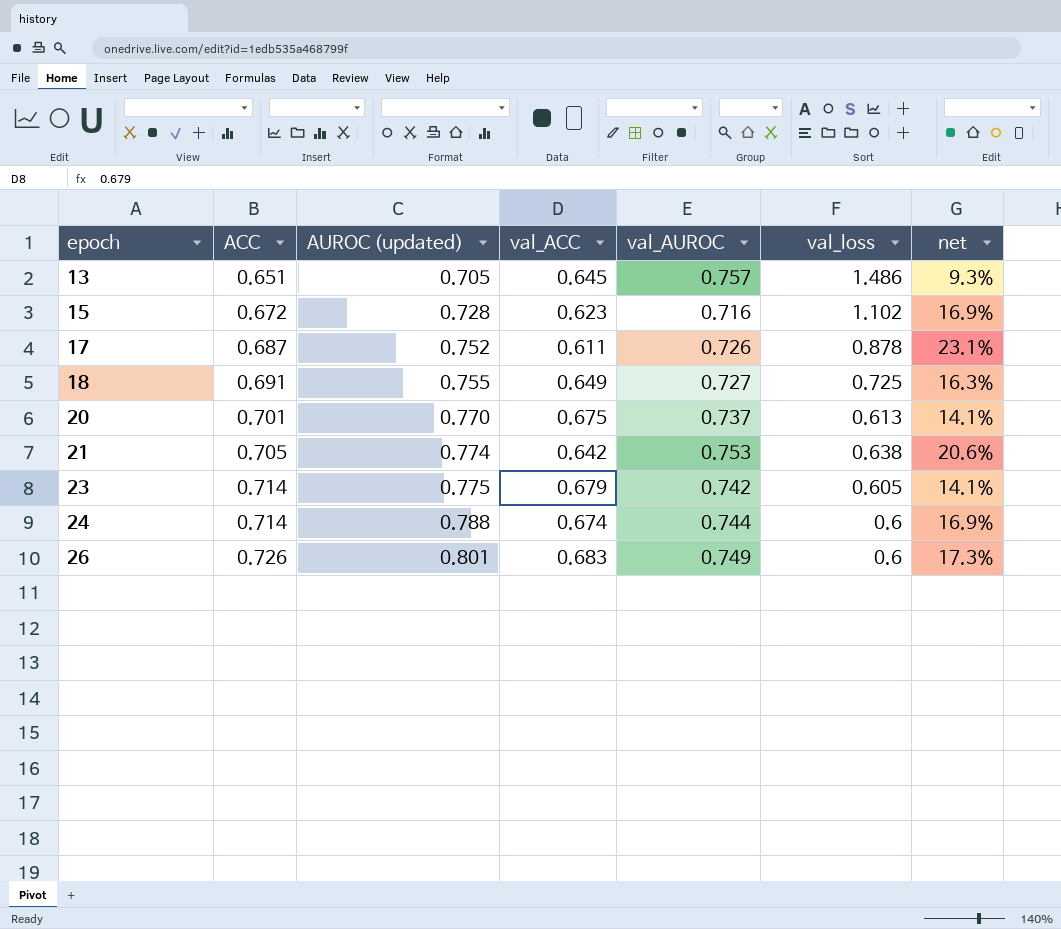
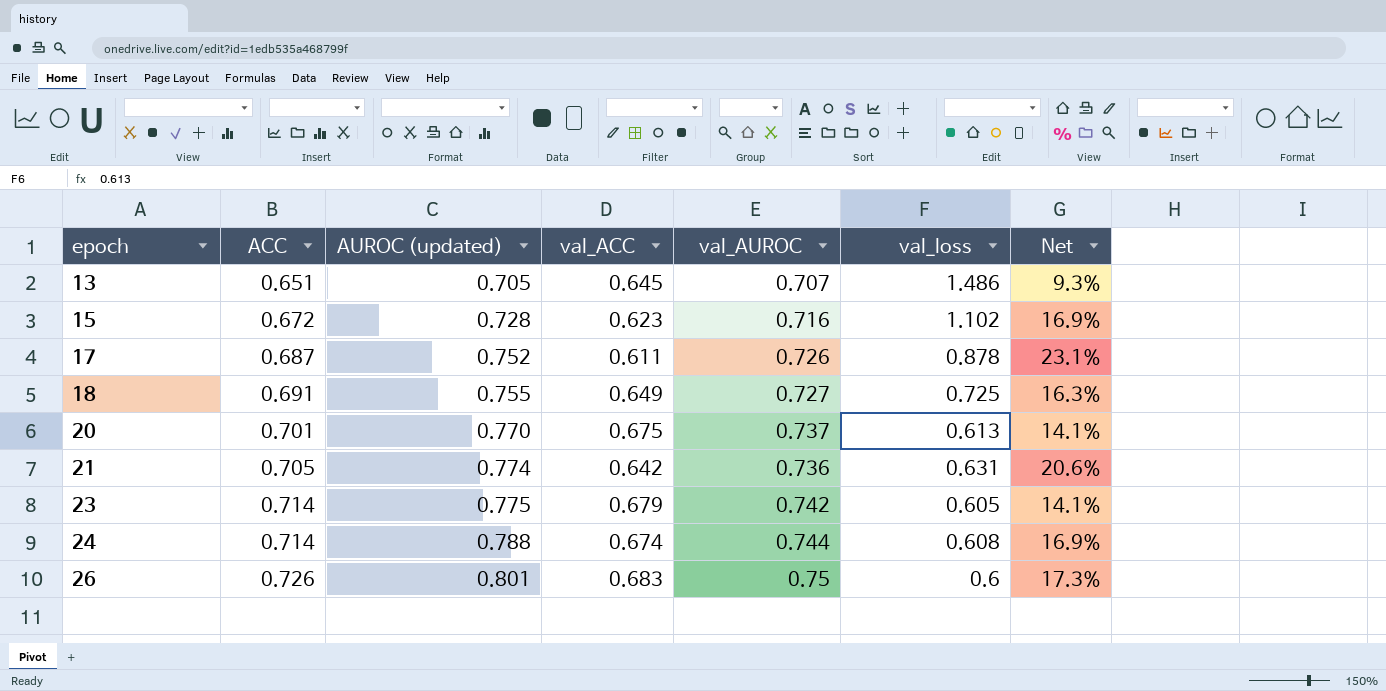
column name: net -> Net
13 | val_AUROC: 0.757 -> 0.707
21 | val_AUROC: 0.753 -> 0.736
21 | val_loss: 0.638 -> 0.631
24 | val_loss: 0.6 -> 0.608
26 | val_AUROC: 0.749 -> 0.75

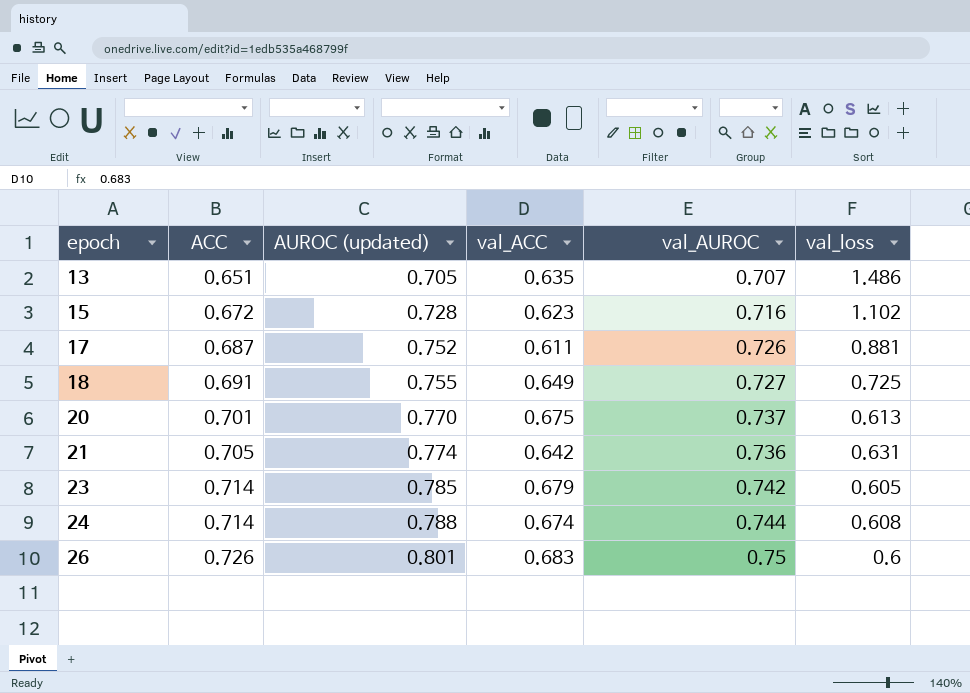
column Net | formula: ([AUROC (updated)] - [val_ACC]) / [val_ACC] -> none
13 | val_ACC: 0.645 -> 0.635
17 | val_loss: 0.878 -> 0.881
23 | AUROC (updated): 0.775 -> 0.785

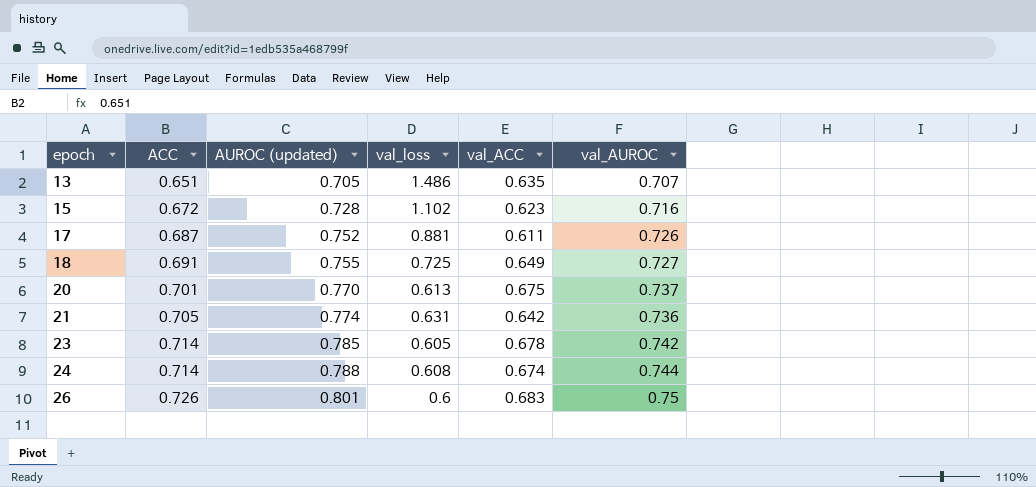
column val_loss | position: 6 -> 4
23 | val_ACC: 0.679 -> 0.678

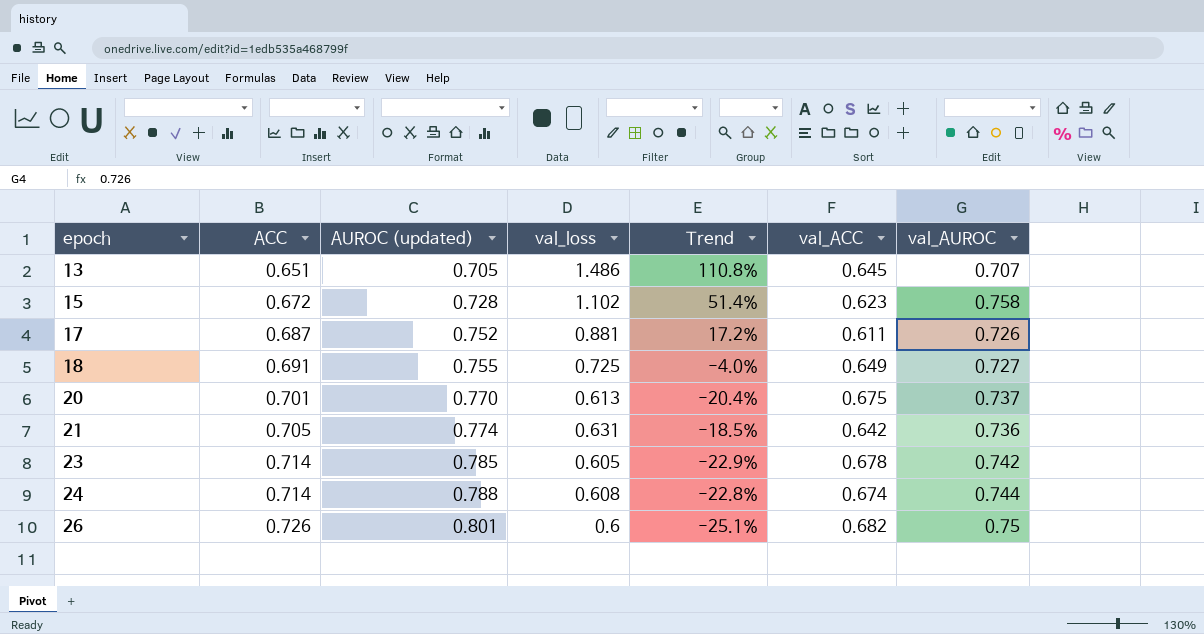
column Trend | formula: none -> ([val_loss] - [AUROC (updated)]) / [AUROC (updated)]
13 | val_ACC: 0.635 -> 0.645
15 | val_AUROC: 0.716 -> 0.758
26 | val_ACC: 0.683 -> 0.682

